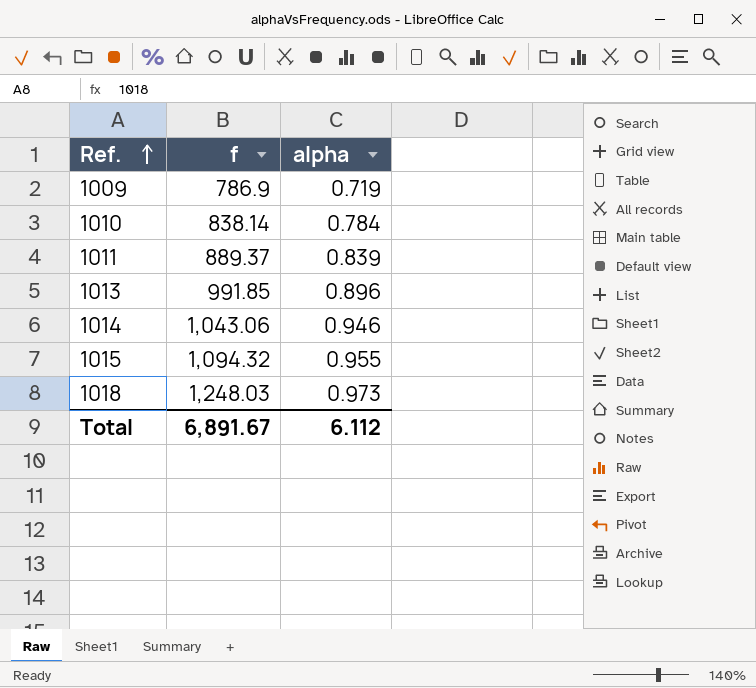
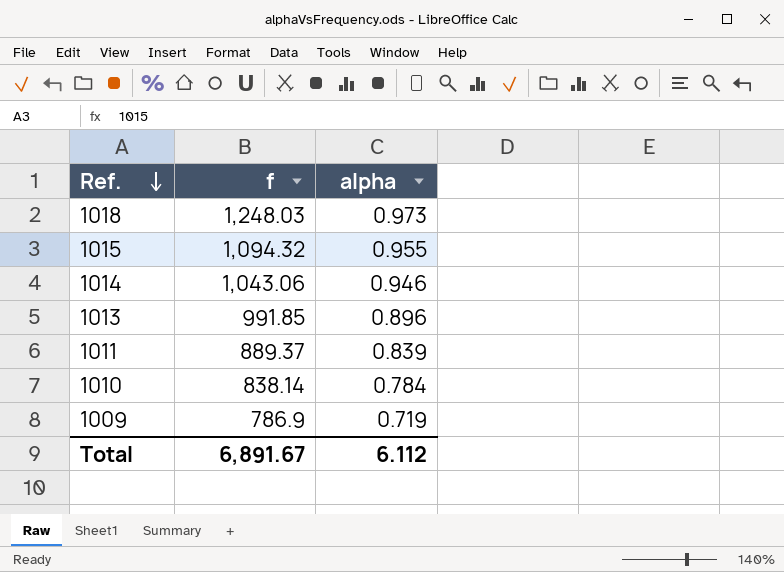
row order: Ref. ascending -> Ref. descending

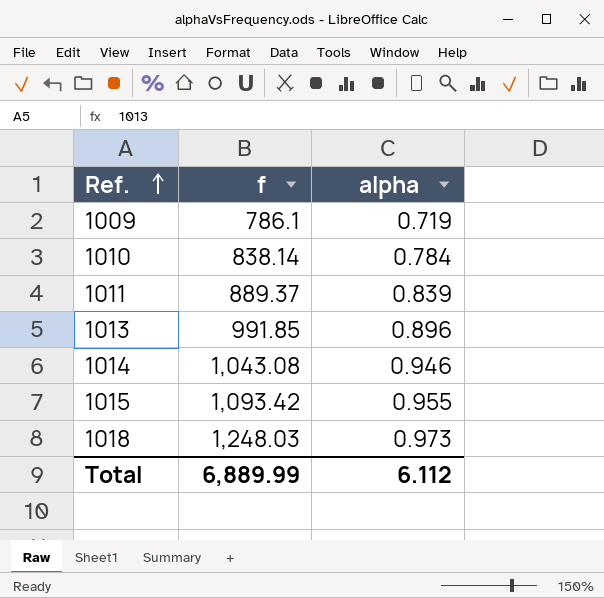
row order: Ref. descending -> Ref. ascending
1009 | f: 786.9 -> 786.1
1014 | f: 1,043.06 -> 1,043.08
1015 | f: 1,094.32 -> 1,093.42
Total | f: 6,891.67 -> 6,889.99

